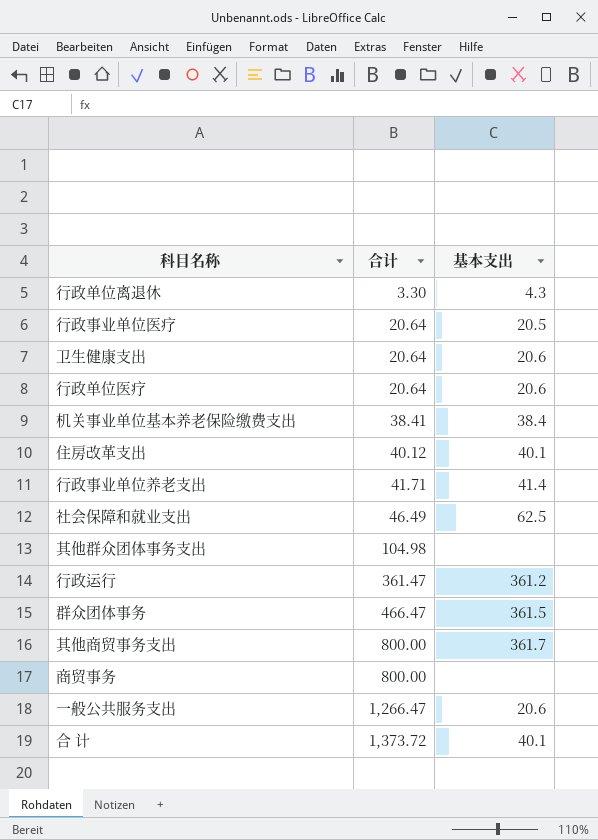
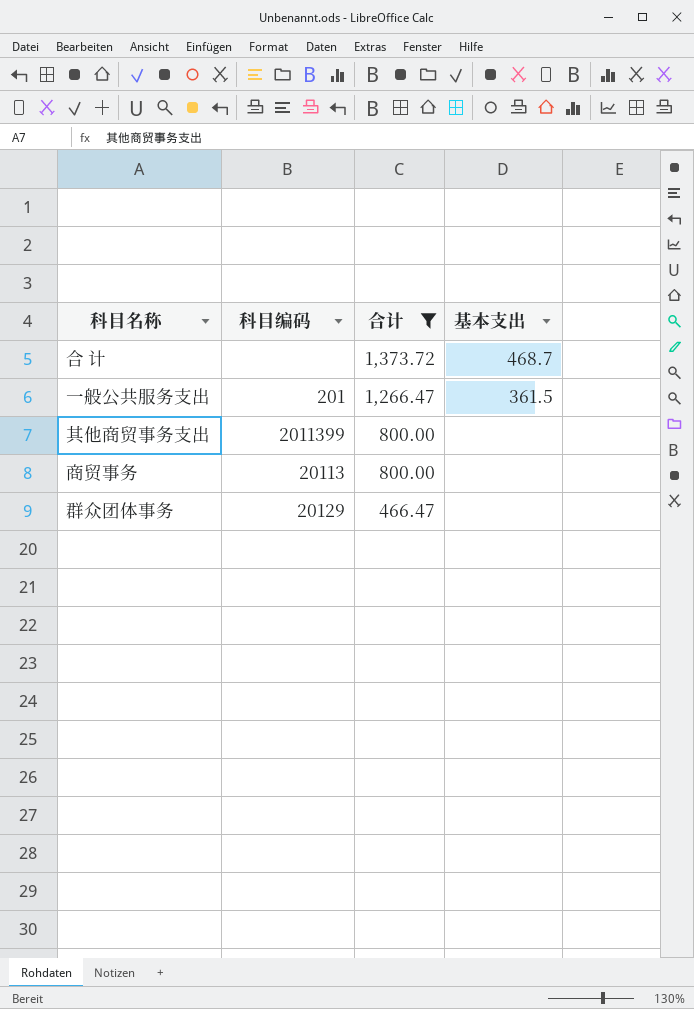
filter: none -> 合计 >= 466.47
row order: 合计 ascending -> 合计 descending
column 科目编码 | position: none -> 2
合 计 | 基本支出: 40.1 -> 468.7
一般公共服务支出 | 基本支出: 20.6 -> 361.5
其他商贸事务支出 | 基本支出: 361.7 -> none
群众团体事务 | 基本支出: 361.5 -> none

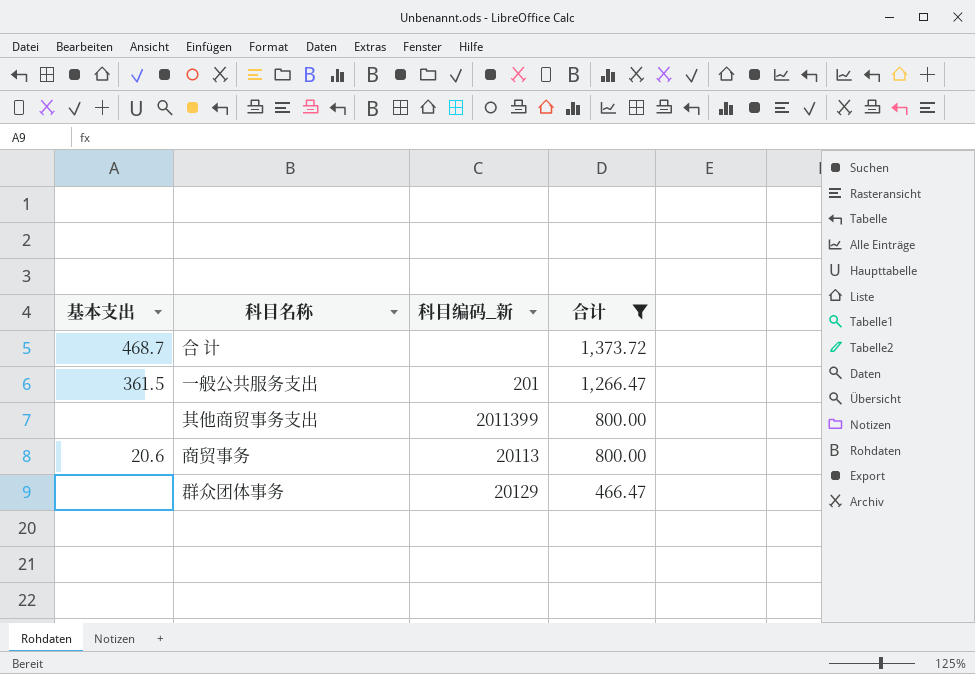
column 基本支出 | position: 4 -> 1
column name: 科目编码 -> 科目编码_新
商贸事务 | 基本支出: none -> 20.6

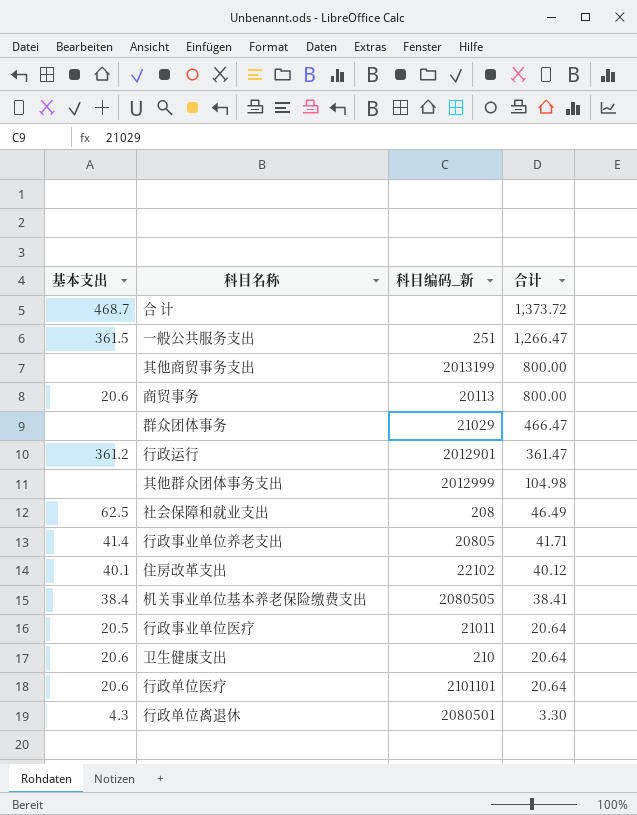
filter: 合计 >= 466.47 -> none
一般公共服务支出 | 科目编码_新: 201 -> 251
其他商贸事务支出 | 科目编码_新: 2011399 -> 2013199
群众团体事务 | 科目编码_新: 20129 -> 21029

